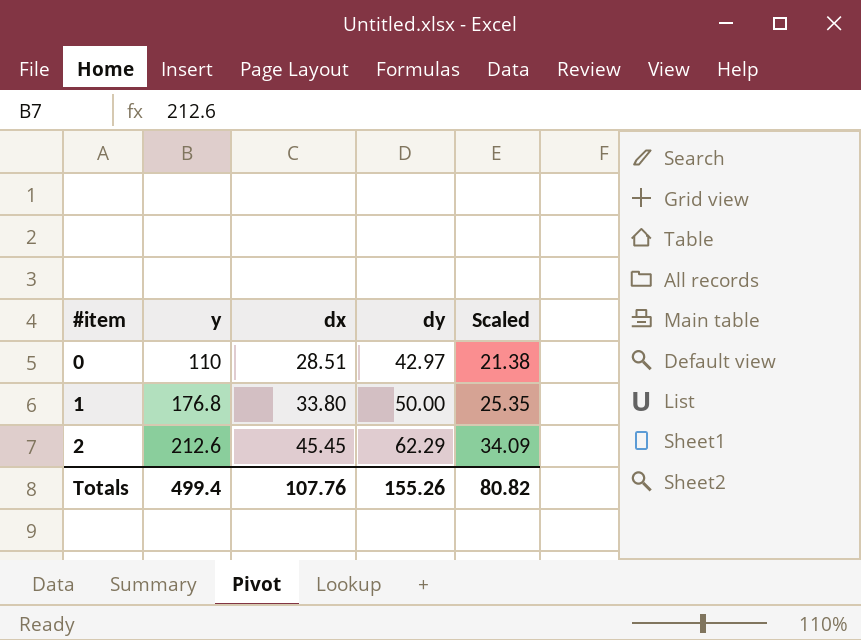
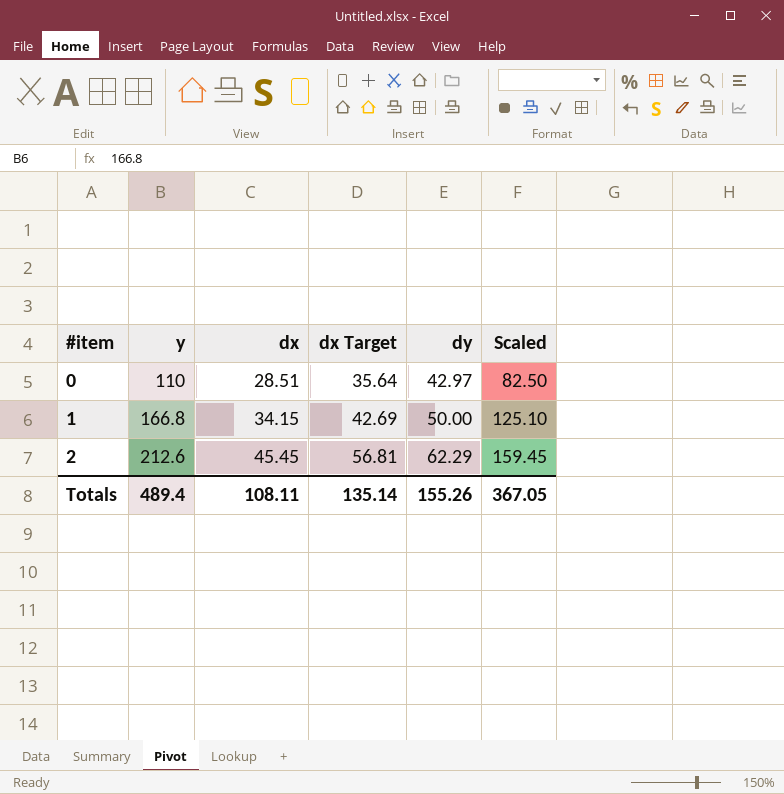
column dx Target | formula: none -> [dx] * 1.25
column Scaled | formula: [dx] * 0.75 -> [y] * 0.75
1 | y: 176.8 -> 166.8
1 | dx: 33.80 -> 34.15
Totals | y: 499.4 -> 489.4
Totals | dx: 107.76 -> 108.11
Totals | Scaled: 80.82 -> 367.05

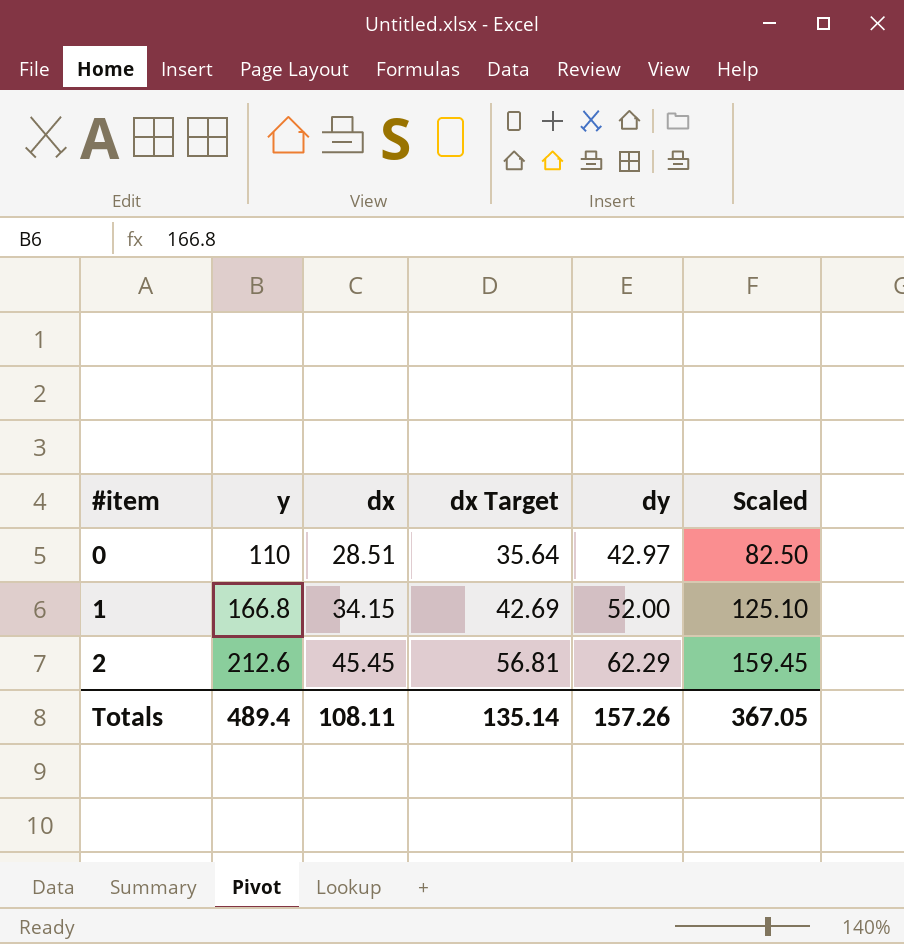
1 | dy: 50.00 -> 52.00
Totals | dy: 155.26 -> 157.26

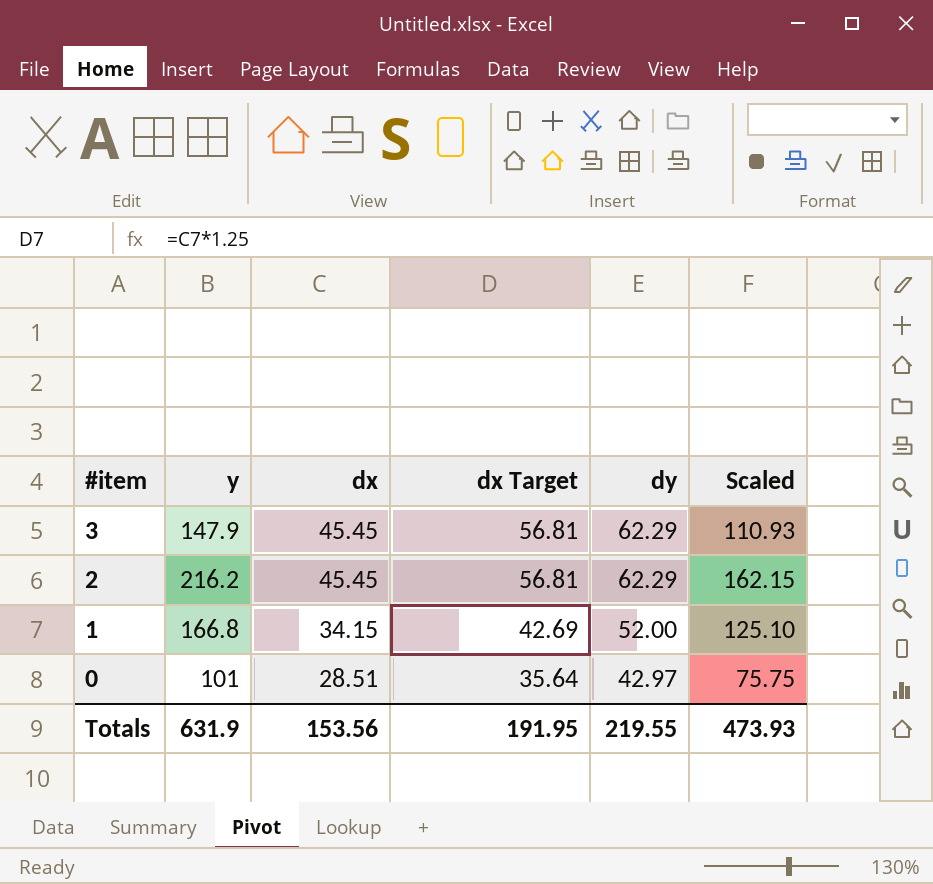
row order: #item ascending -> #item descending
row 3: none -> 147.9 | 45.45 | 56.81 | 62.29 | 110.93
2 | y: 212.6 -> 216.2
2 | Scaled: 159.45 -> 162.15
0 | y: 110 -> 101
0 | Scaled: 82.50 -> 75.75
Totals | y: 489.4 -> 631.9
Totals | dx: 108.11 -> 153.56
Totals | dx Target: 135.14 -> 191.95
Totals | dy: 157.26 -> 219.55
Totals | Scaled: 367.05 -> 473.93

